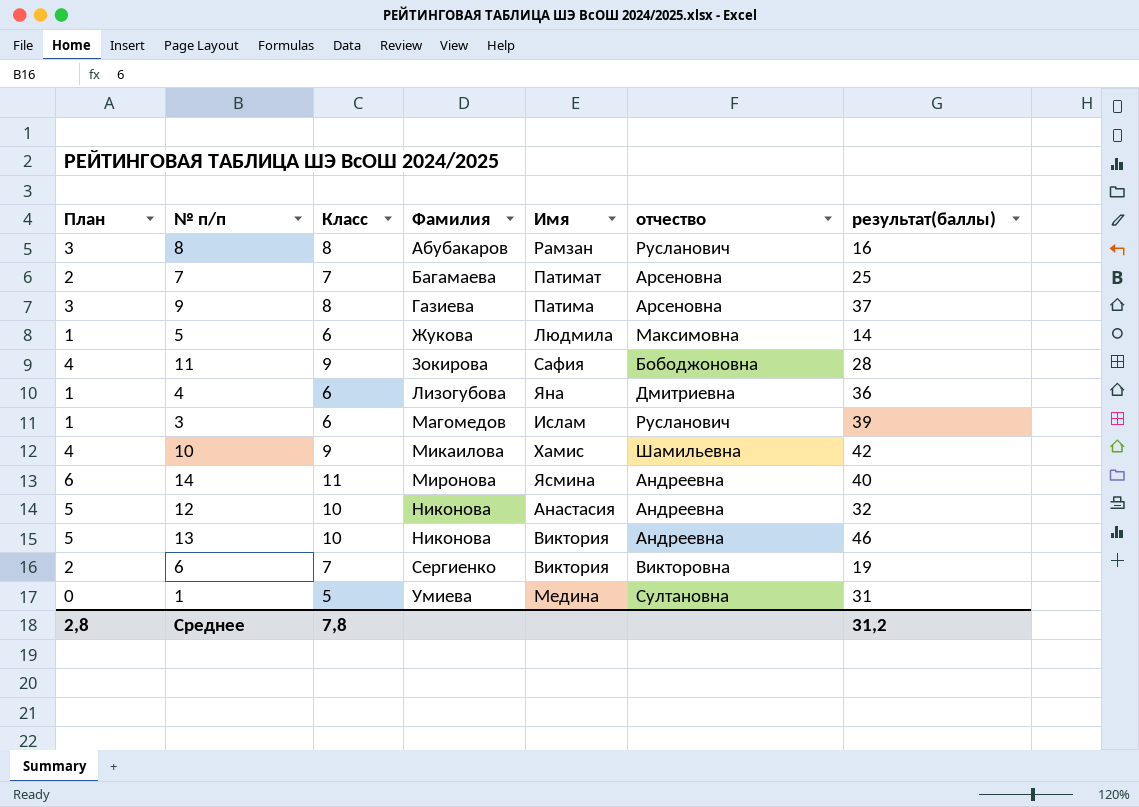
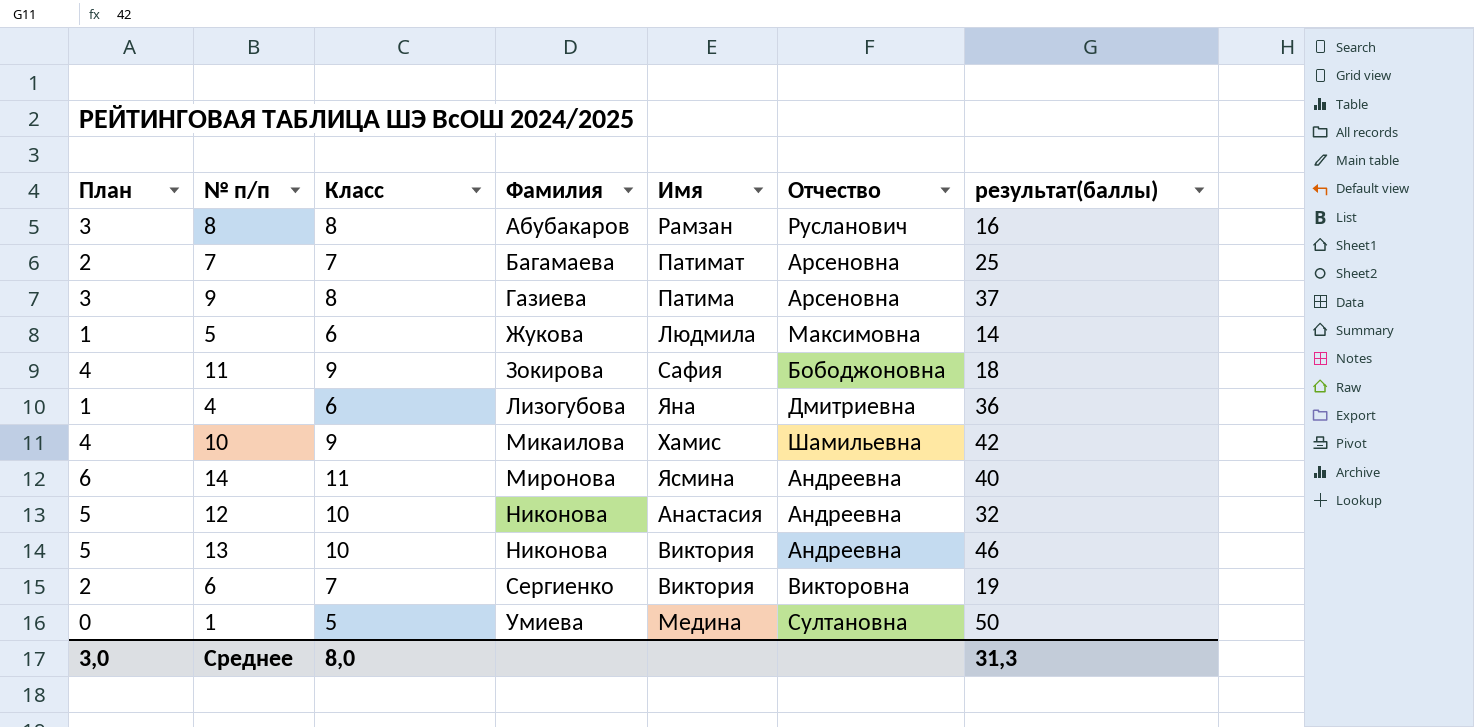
column name: отчество -> Отчество
row 3: 1 | 6 | Магомедов | Ислам | Русланович | 39 -> none
11 | результат(баллы): 28 -> 18
1 | результат(баллы): 31 -> 50
Среднее | План: 2,8 -> 3,0
Среднее | Класс: 7,8 -> 8,0
Среднее | результат(баллы): 31,2 -> 31,3

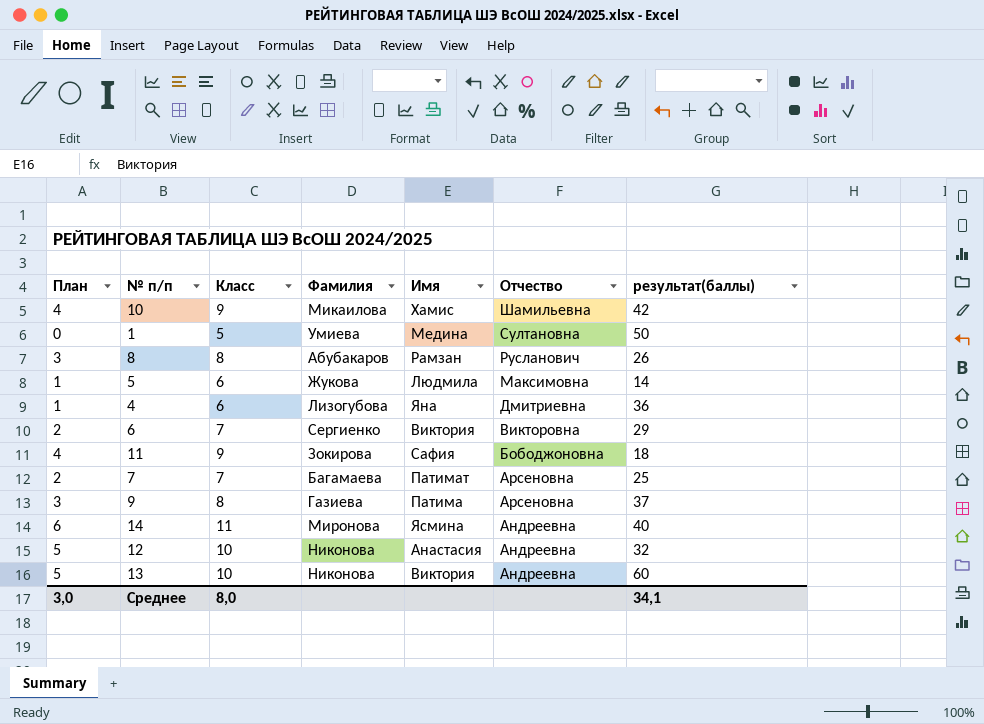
row order: Фамилия ascending -> Отчество descending
8 | результат(баллы): 16 -> 26
6 | результат(баллы): 19 -> 29
13 | результат(баллы): 46 -> 60
Среднее | результат(баллы): 31,3 -> 34,1

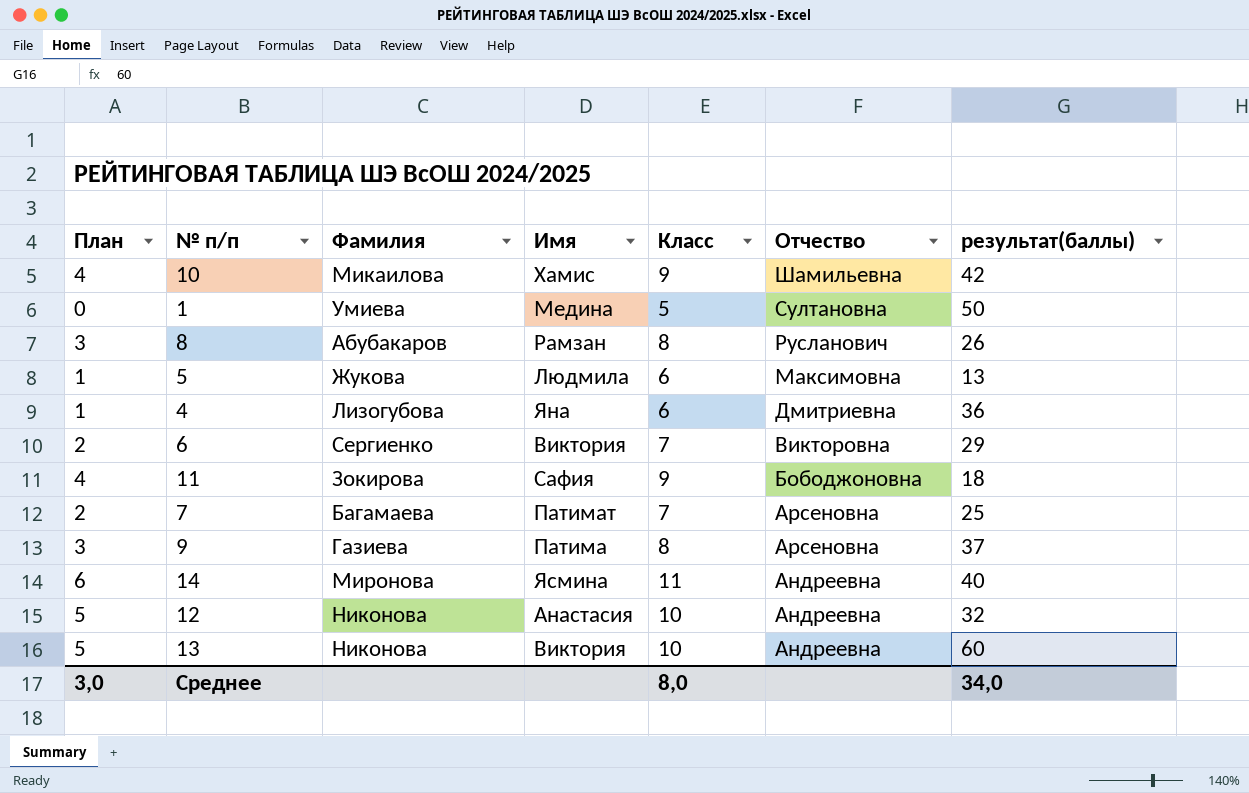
column Класс | position: 3 -> 5
5 | результат(баллы): 14 -> 13
Среднее | результат(баллы): 34,1 -> 34,0

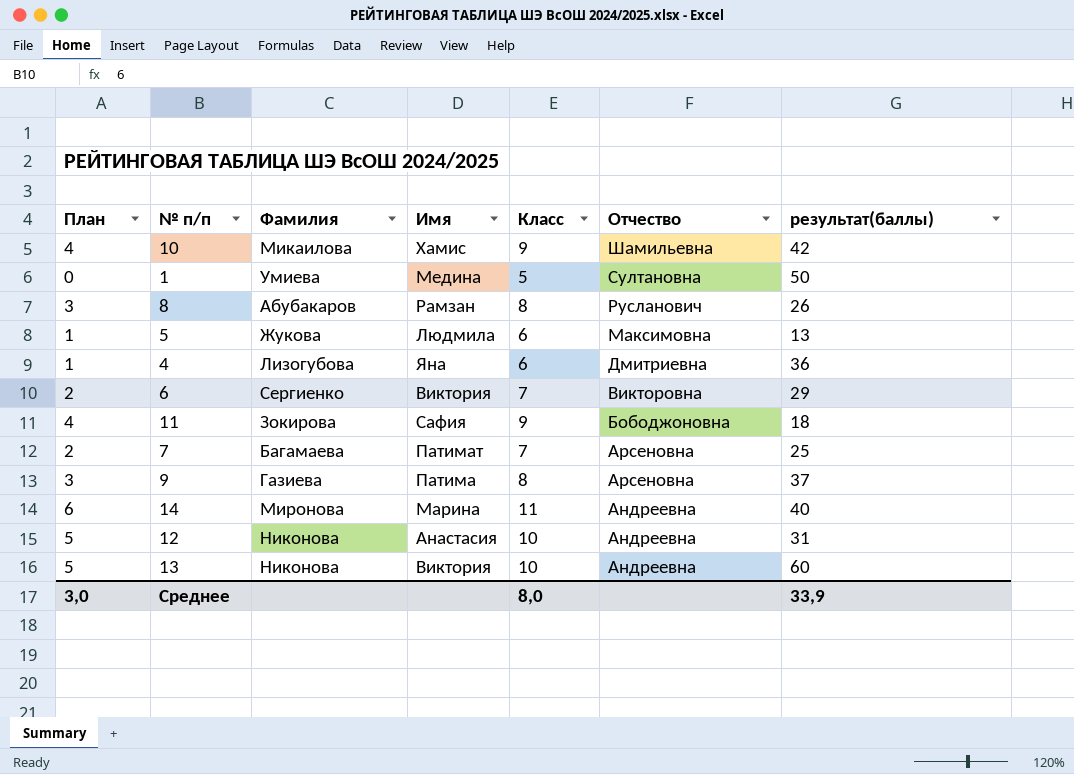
14 | Имя: Ясмина -> Марина
12 | результат(баллы): 32 -> 31
Среднее | результат(баллы): 34,0 -> 33,9

